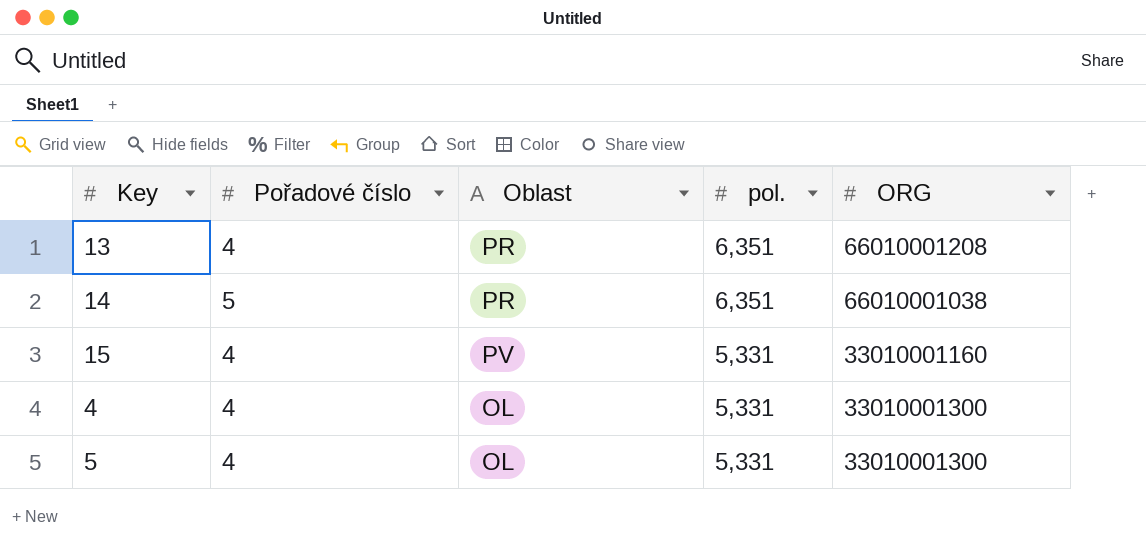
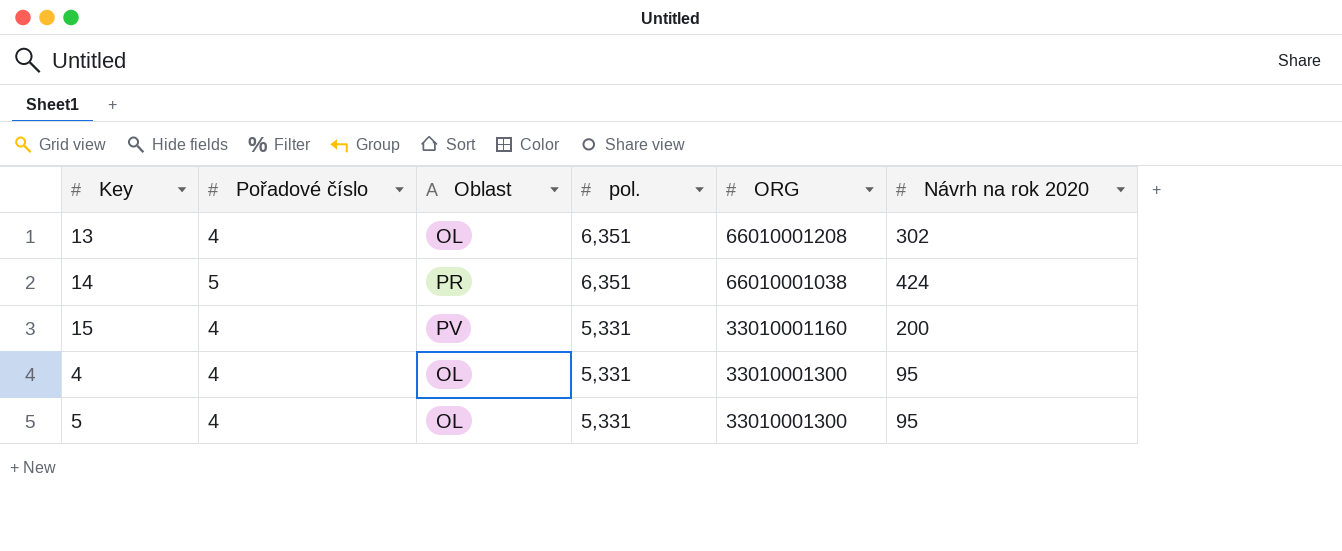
column Návrh na rok 2020 | position: none -> 6
13 | Oblast: PR -> OL

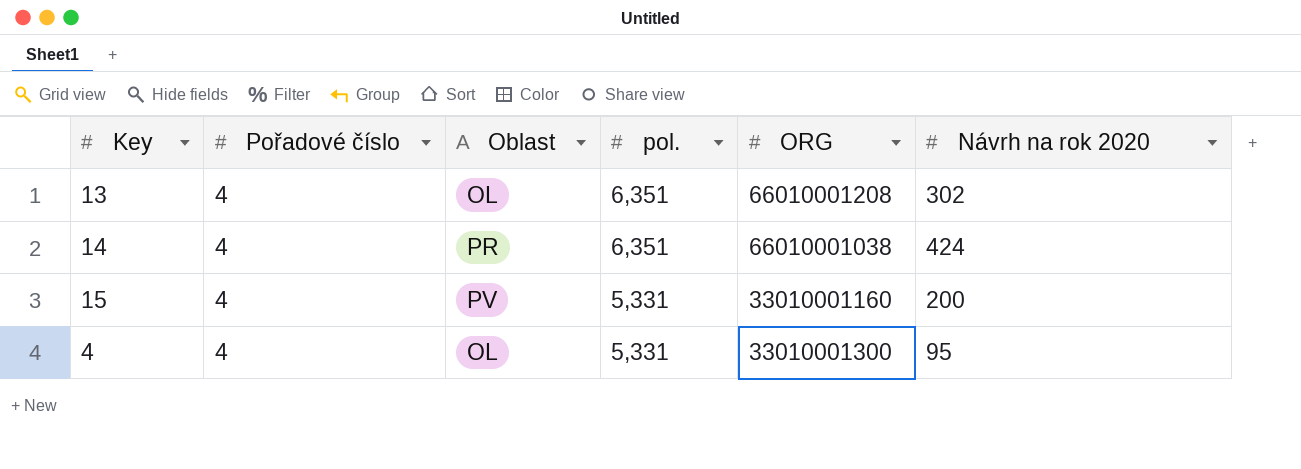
row 5: 4 | OL | 5,331 | 33010001300 | 95 -> none
14 | Pořadové číslo: 5 -> 4

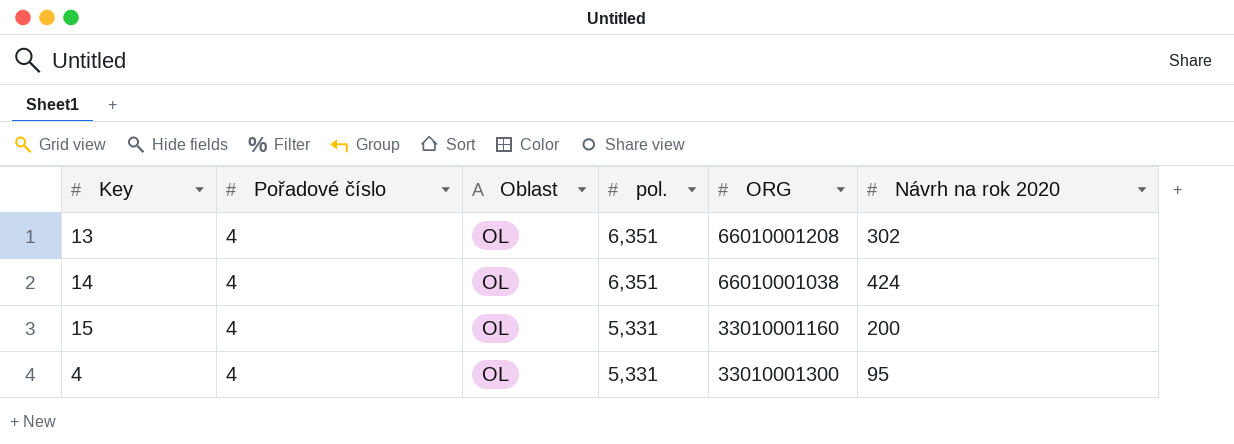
14 | Oblast: PR -> OL
15 | Oblast: PV -> OL

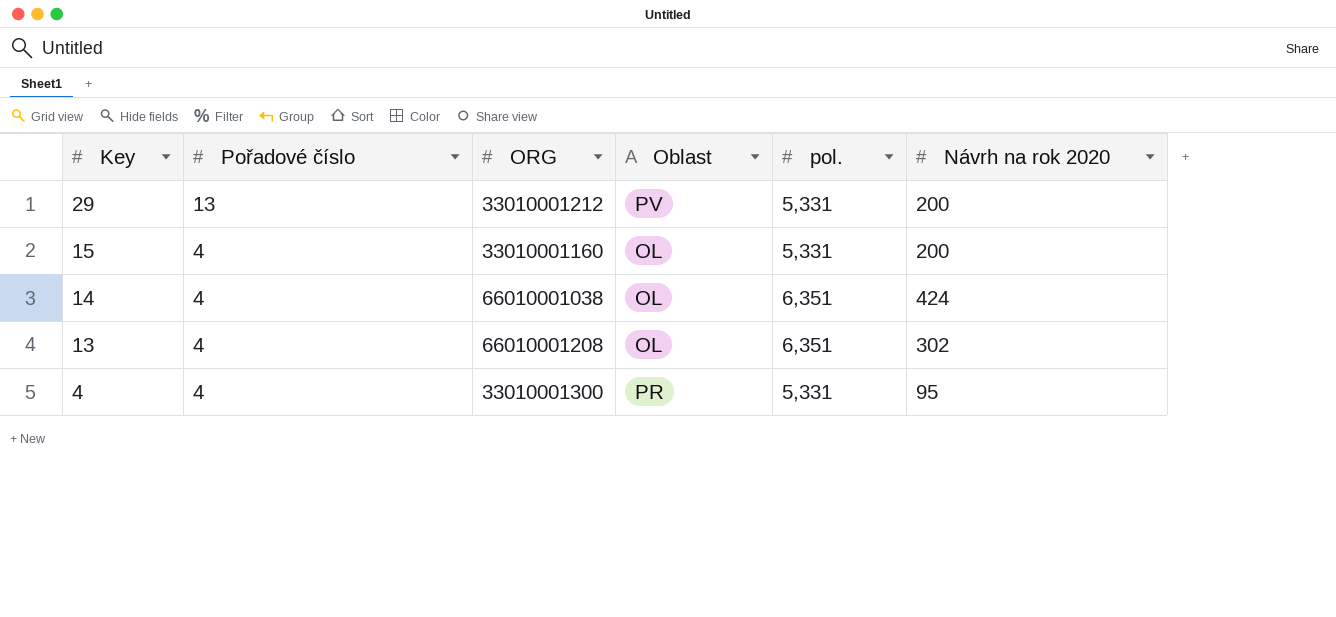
row order: pol. descending -> Key descending
column ORG | position: 5 -> 3
row 29: none -> 13 | 33010001212 | PV | 5,331 | 200
4 | Oblast: OL -> PR

